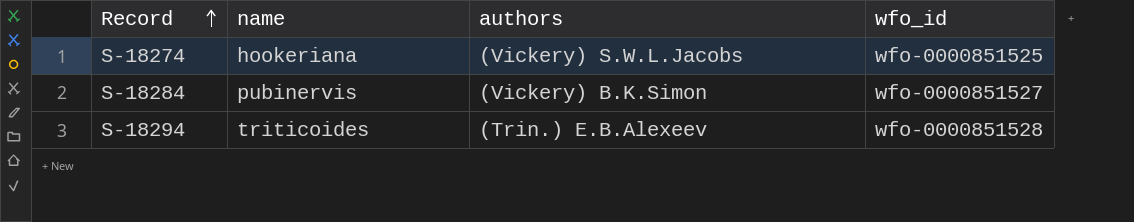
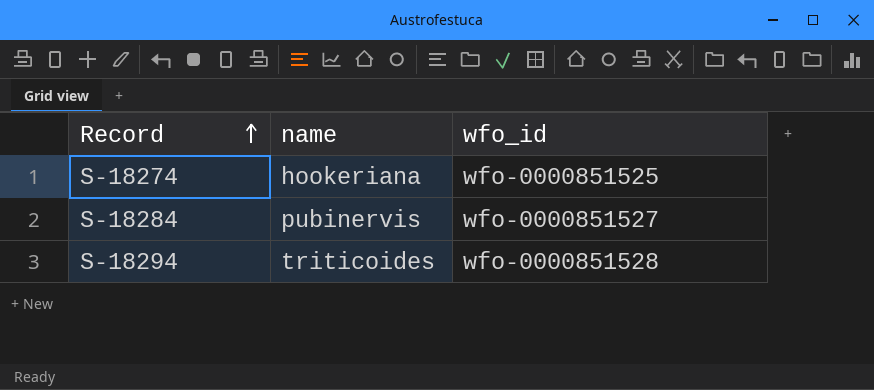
column authors | position: 3 -> none

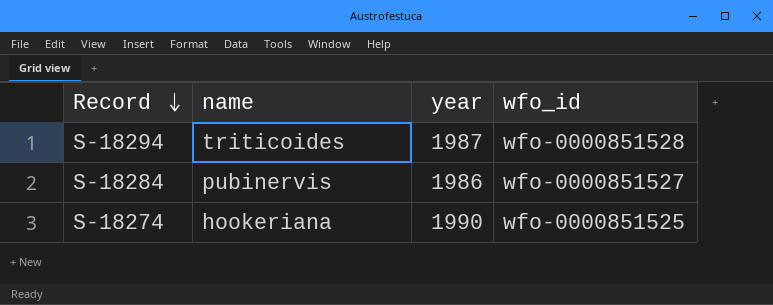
row order: Record ascending -> Record descending
column year | position: none -> 3

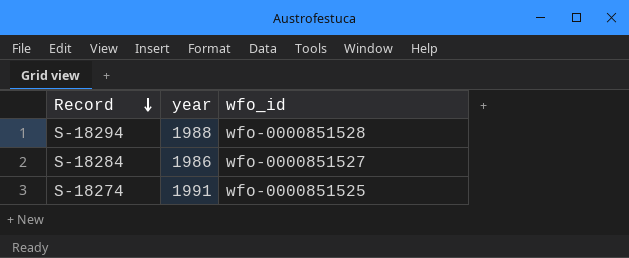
column name | position: 2 -> none
S-18294 | year: 1987 -> 1988
S-18274 | year: 1990 -> 1991

